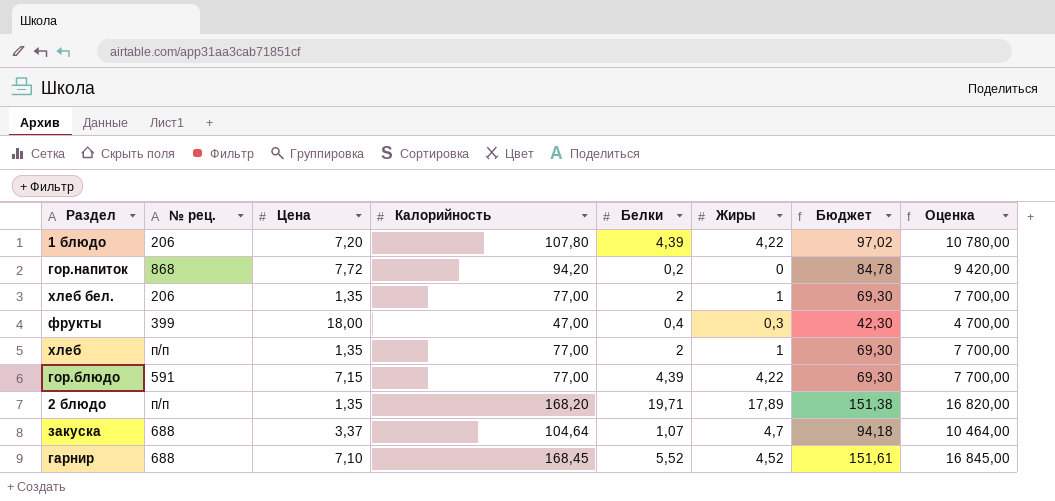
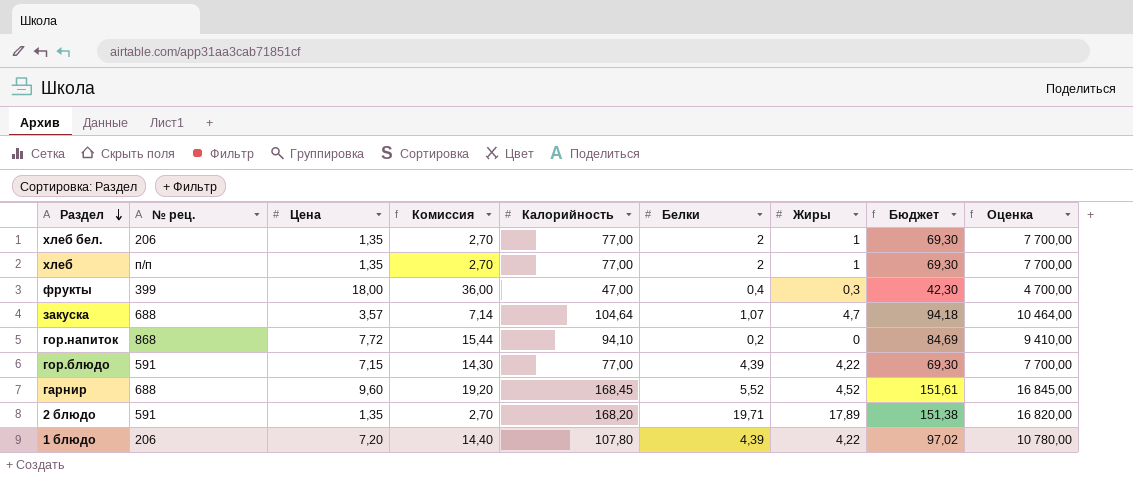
row order: none -> Раздел descending
column Комиссия | formula: none -> [Цена] * 2
закуска | Цена: 3,37 -> 3,57
гор.напиток | Калорийность: 94,20 -> 94,10
гор.напиток | Бюджет: 84,78 -> 84,69
гор.напиток | Оценка: 9 420,00 -> 9 410,00
гарнир | Цена: 7,10 -> 9,60
2 блюдо | № рец.: п/п -> 591

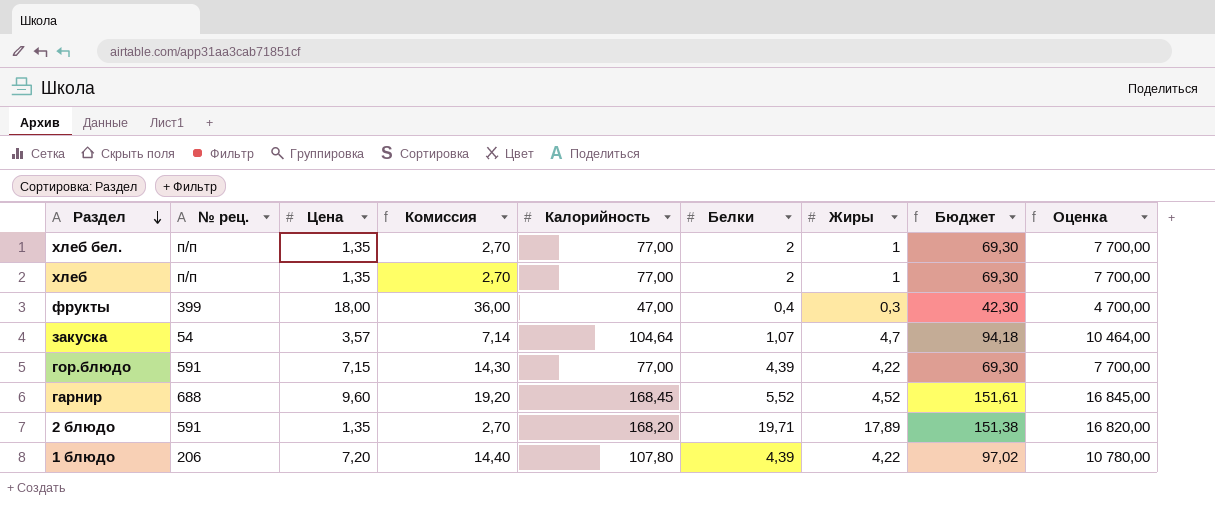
row гор.напиток: 868 | 7,72 | 15,44 | 94,10 | 0,2 | 0 | 84,69 | 9 410,00 -> none
хлеб бел. | № рец.: 206 -> п/п
закуска | № рец.: 688 -> 54

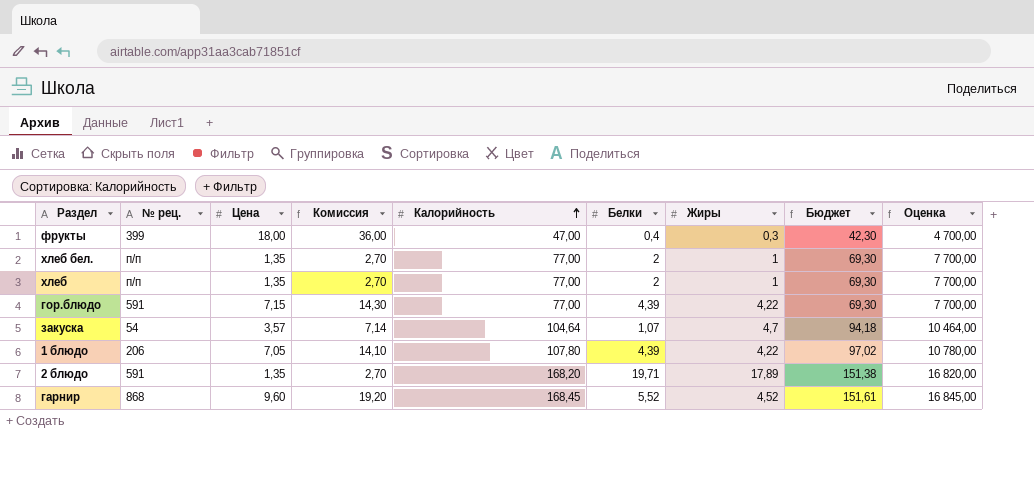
row order: Раздел descending -> Калорийность ascending
1 блюдо | Цена: 7,20 -> 7,05
1 блюдо | Комиссия: 14,40 -> 14,10
гарнир | № рец.: 688 -> 868

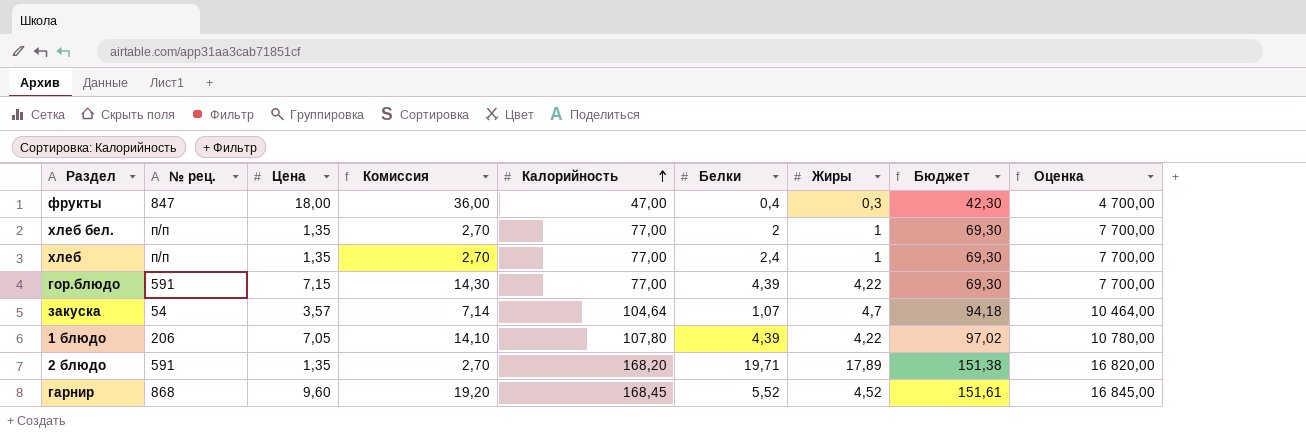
фрукты | № рец.: 399 -> 847
хлеб | Белки: 2 -> 2,4

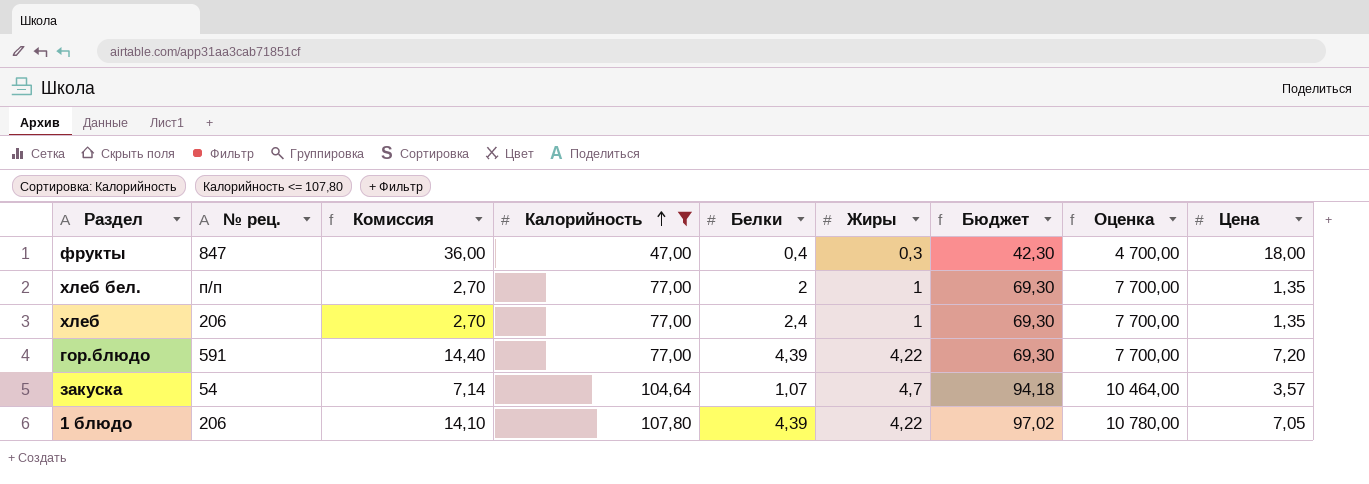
filter: none -> Калорийность <= 107,80
column Цена | position: 3 -> 9
хлеб | № рец.: п/п -> 206
гор.блюдо | Комиссия: 14,30 -> 14,40
гор.блюдо | Цена: 7,15 -> 7,20

